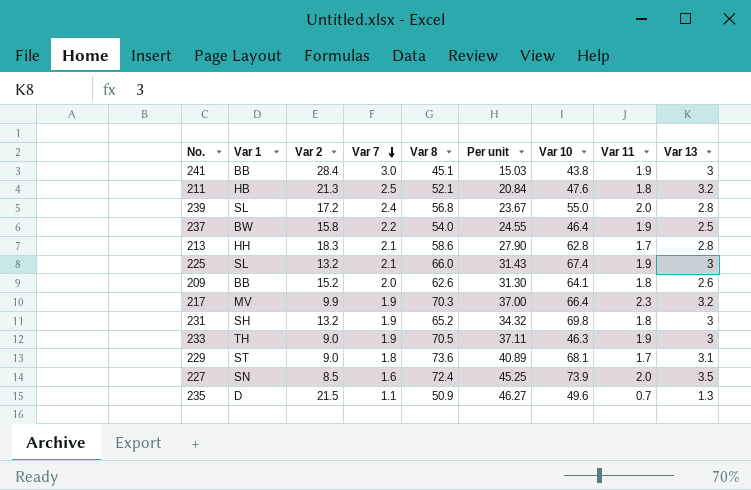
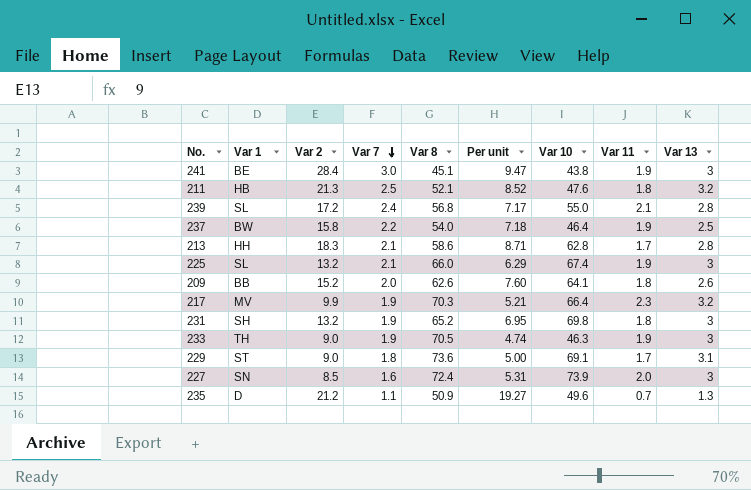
column Per unit | formula: [Var 8] / [Var 7] -> [Var 2] / [Var 7]
241 | Var 1: BB -> BE
239 | Var 11: 2.0 -> 2.1
229 | Var 10: 68.1 -> 69.1
227 | Var 13: 3.5 -> 3
235 | Var 2: 21.5 -> 21.2

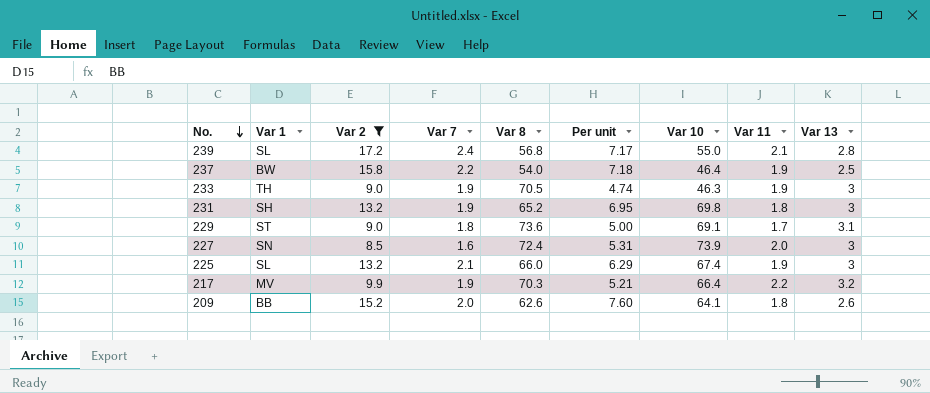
filter: none -> Var 2 <= 17.2
row order: Var 7 descending -> No. descending
217 | Var 11: 2.3 -> 2.2

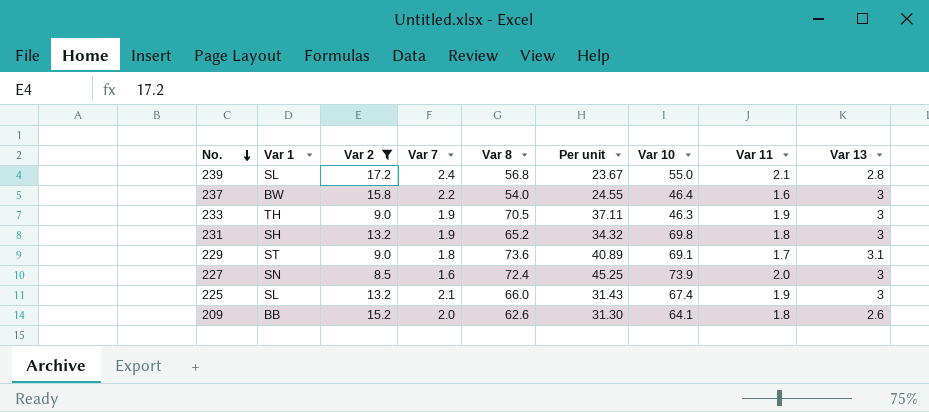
column Per unit | formula: [Var 2] / [Var 7] -> [Var 8] / [Var 7]
row 217: MV | 9.9 | 1.9 | 70.3 | 5.21 | 66.4 | 2.2 | 3.2 -> none
237 | Var 11: 1.9 -> 1.6
237 | Var 13: 2.5 -> 3

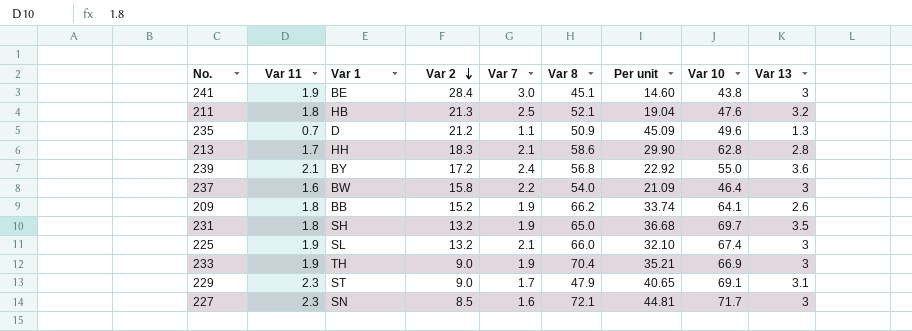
filter: Var 2 <= 17.2 -> none
row order: No. descending -> Var 2 descending
column Var 11 | position: 8 -> 2
column Per unit | formula: [Var 8] / [Var 7] -> [Var 10] / [Var 7]
239 | Var 1: SL -> BY
239 | Var 13: 2.8 -> 3.6
209 | Var 7: 2.0 -> 1.9
209 | Var 8: 62.6 -> 66.2
231 | Var 8: 65.2 -> 65.0
231 | Var 10: 69.8 -> 69.7
231 | Var 13: 3 -> 3.5
233 | Var 8: 70.5 -> 70.4
233 | Var 10: 46.3 -> 66.9
229 | Var 11: 1.7 -> 2.3
229 | Var 7: 1.8 -> 1.7
229 | Var 8: 73.6 -> 47.9
227 | Var 11: 2.0 -> 2.3
227 | Var 8: 72.4 -> 72.1
227 | Var 10: 73.9 -> 71.7

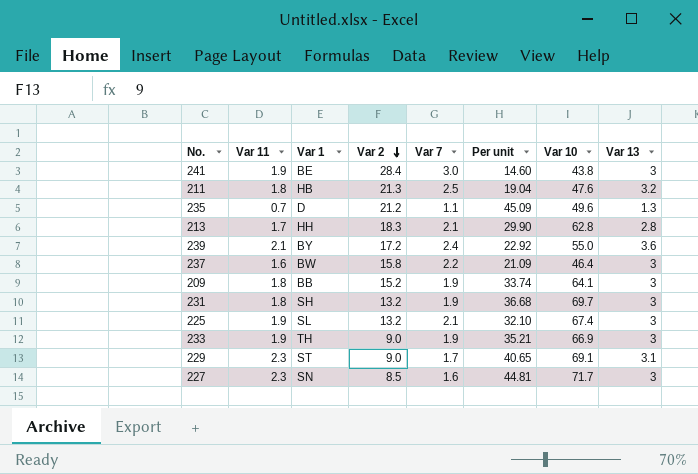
column Var 8 | position: 6 -> none
209 | Var 13: 2.6 -> 3
231 | Var 13: 3.5 -> 3

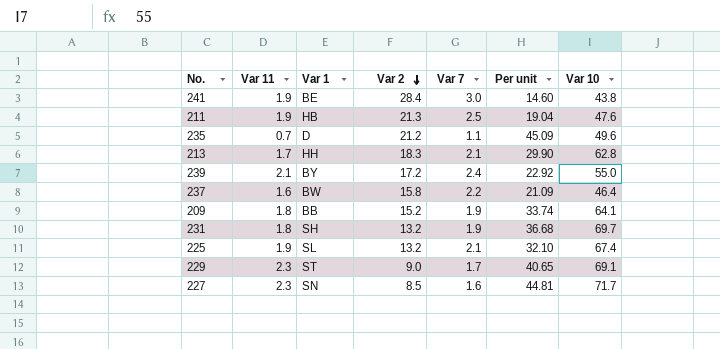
column Var 13 | position: 8 -> none
row 233: 1.9 | TH | 9.0 | 1.9 | 35.21 | 66.9 | 3 -> none
211 | Var 11: 1.8 -> 1.9

